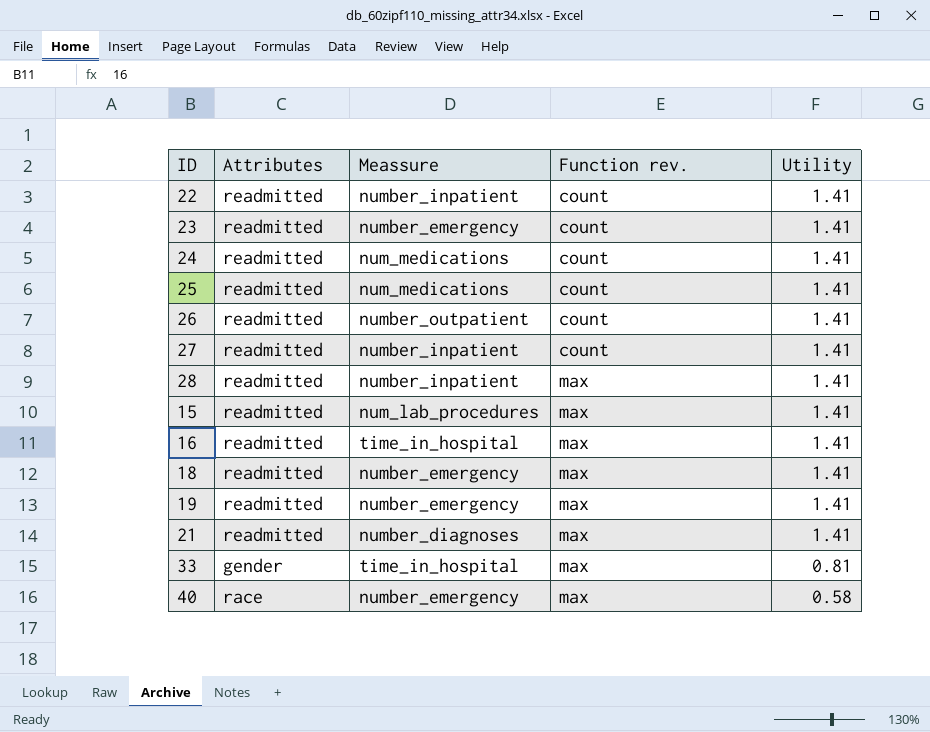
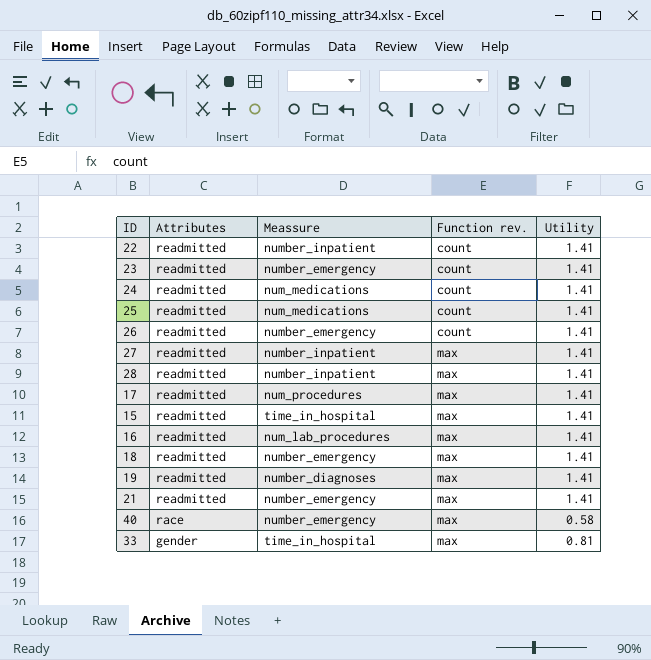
row order: Function rev. ascending -> Attributes descending
26 | Meassure: number_outpatient -> number_emergency
27 | Function rev.: count -> max
row 17: none -> readmitted | num_procedures | max | 1.41
15 | Meassure: num_lab_procedures -> time_in_hospital
16 | Meassure: time_in_hospital -> num_lab_procedures
19 | Meassure: number_emergency -> number_diagnoses
21 | Meassure: number_diagnoses -> number_emergency

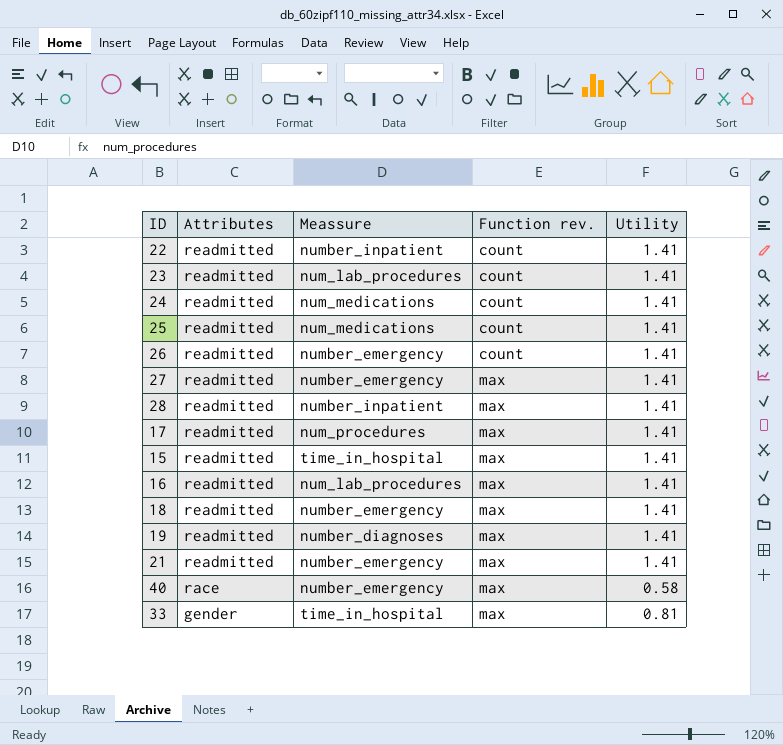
23 | Meassure: number_emergency -> num_lab_procedures
27 | Meassure: number_inpatient -> number_emergency

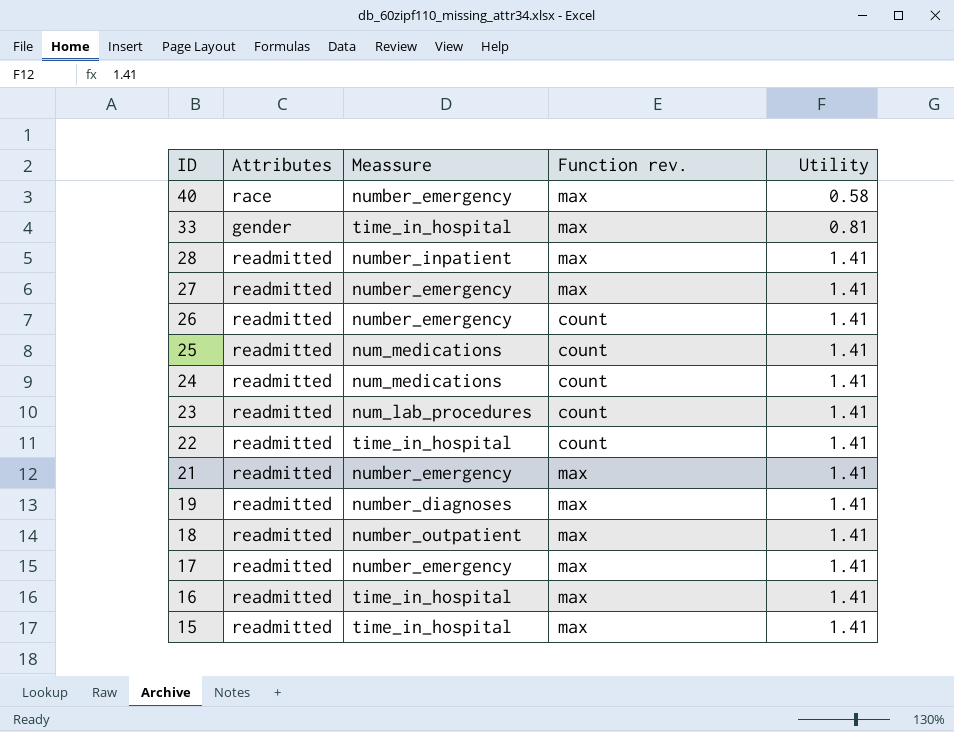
row order: Attributes descending -> ID descending
22 | Meassure: number_inpatient -> time_in_hospital
18 | Meassure: number_emergency -> number_outpatient
17 | Meassure: num_procedures -> number_emergency
16 | Meassure: num_lab_procedures -> time_in_hospital

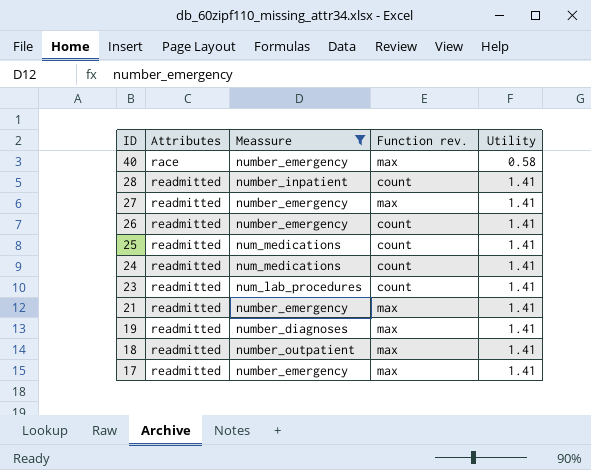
filter: none -> Meassure != time_in_hospital
28 | Function rev.: max -> count

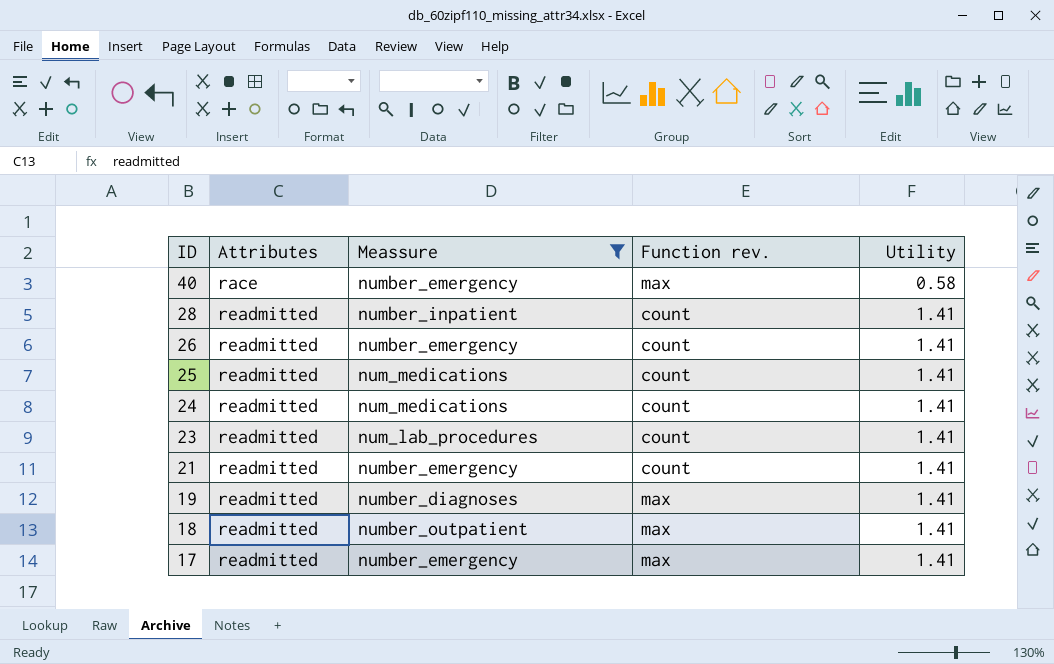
row 27: readmitted | number_emergency | max | 1.41 -> none
21 | Function rev.: max -> count

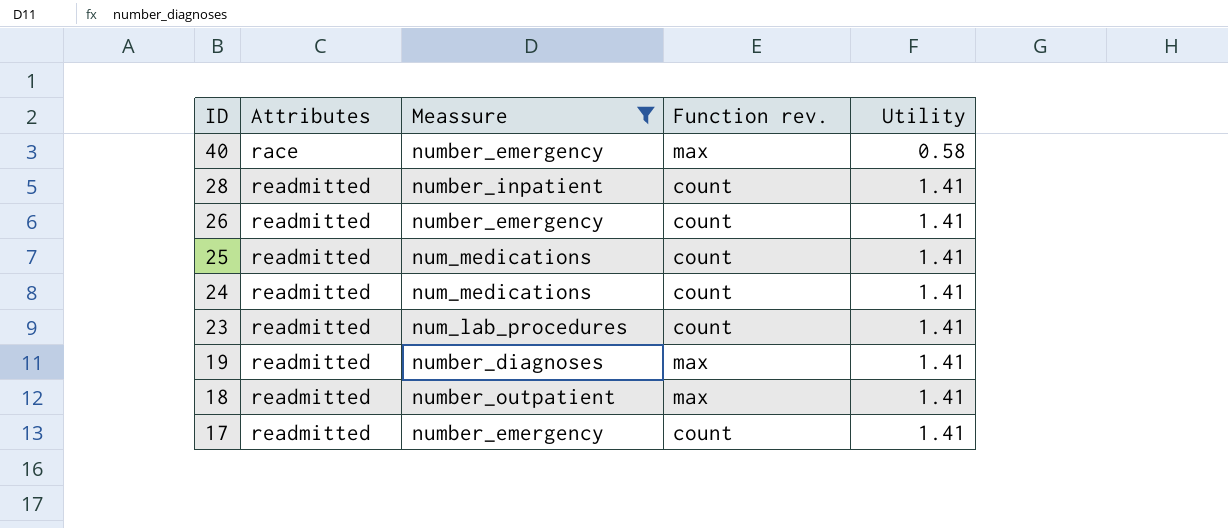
row 21: readmitted | number_emergency | count | 1.41 -> none
17 | Function rev.: max -> count

